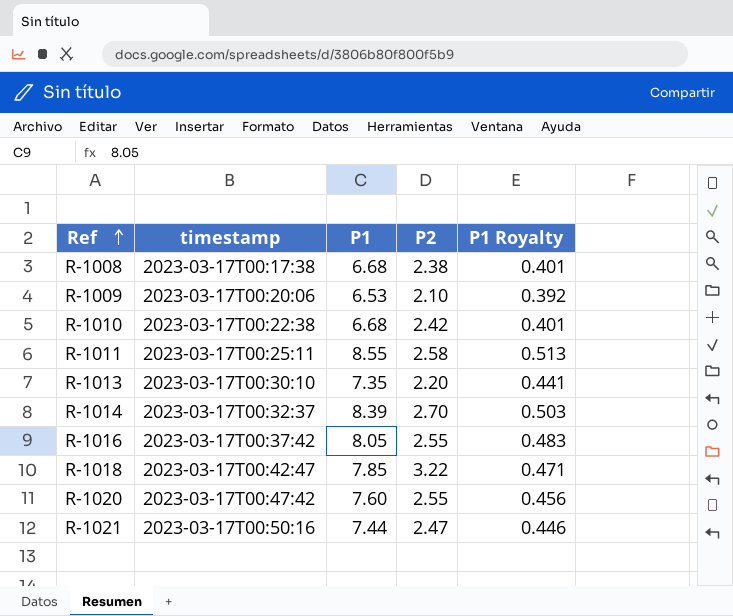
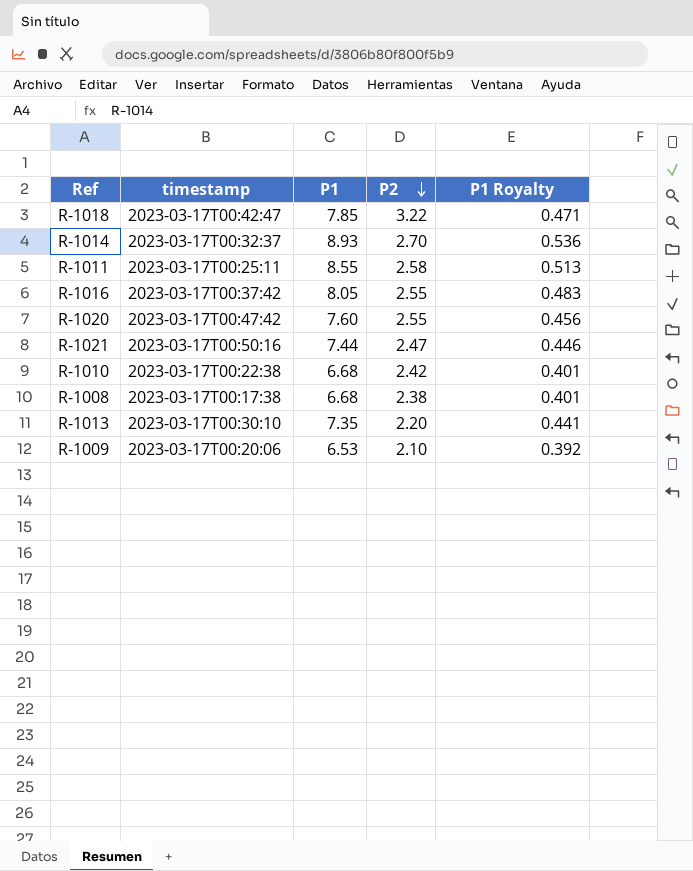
row order: Ref ascending -> P2 descending
R-1014 | P1: 8.39 -> 8.93
R-1014 | P1 Royalty: 0.503 -> 0.536

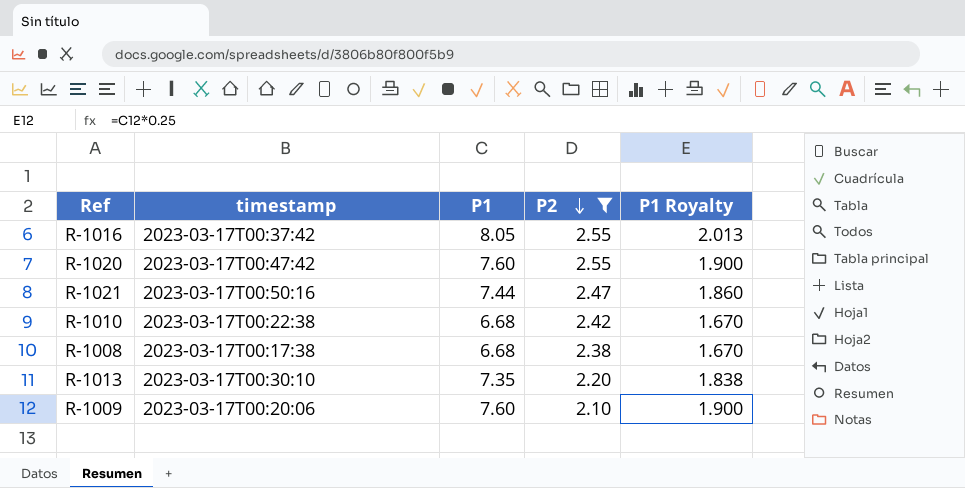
filter: none -> P2 <= 2.55
column P1 Royalty | formula: [P1] * 0.06 -> [P1] * 0.25
R-1009 | P1: 6.53 -> 7.60

